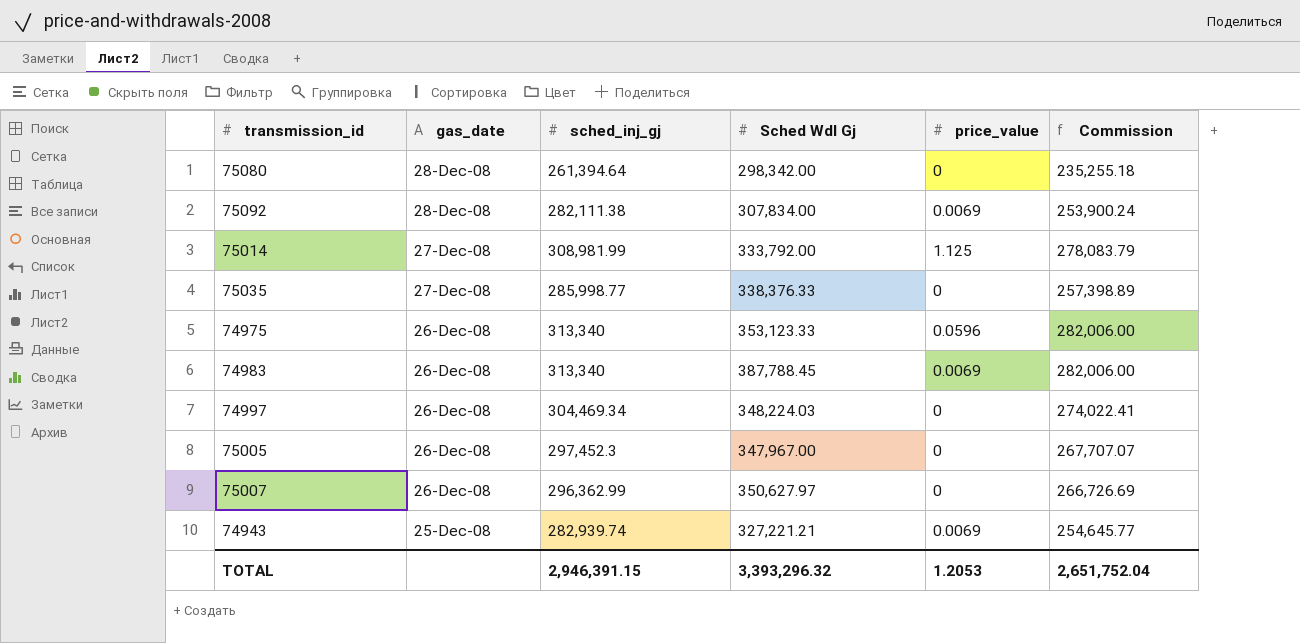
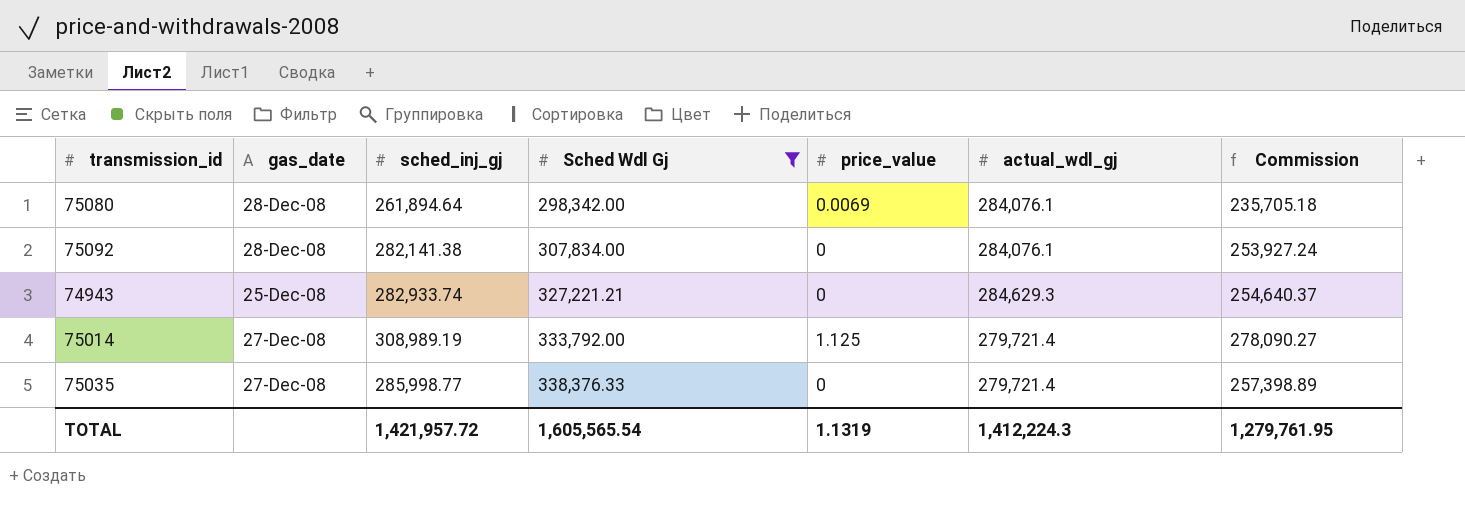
filter: none -> Sched Wdl Gj <= 338,376.33
row order: gas_date descending -> Sched Wdl Gj ascending
column actual_wdl_gj | position: none -> 6
75080 | sched_inj_gj: 261,394.64 -> 261,894.64
75080 | price_value: 0 -> 0.0069
75080 | Commission: 235,255.18 -> 235,705.18
75092 | sched_inj_gj: 282,111.38 -> 282,141.38
75092 | price_value: 0.0069 -> 0
75092 | Commission: 253,900.24 -> 253,927.24
74943 | sched_inj_gj: 282,939.74 -> 282,933.74
74943 | price_value: 0.0069 -> 0
74943 | Commission: 254,645.77 -> 254,640.37
75014 | sched_inj_gj: 308,981.99 -> 308,989.19
75014 | Commission: 278,083.79 -> 278,090.27
TOTAL | sched_inj_gj: 2,946,391.15 -> 1,421,957.72
TOTAL | Sched Wdl Gj: 3,393,296.32 -> 1,605,565.54
TOTAL | price_value: 1.2053 -> 1.1319
TOTAL | Commission: 2,651,752.04 -> 1,279,761.95

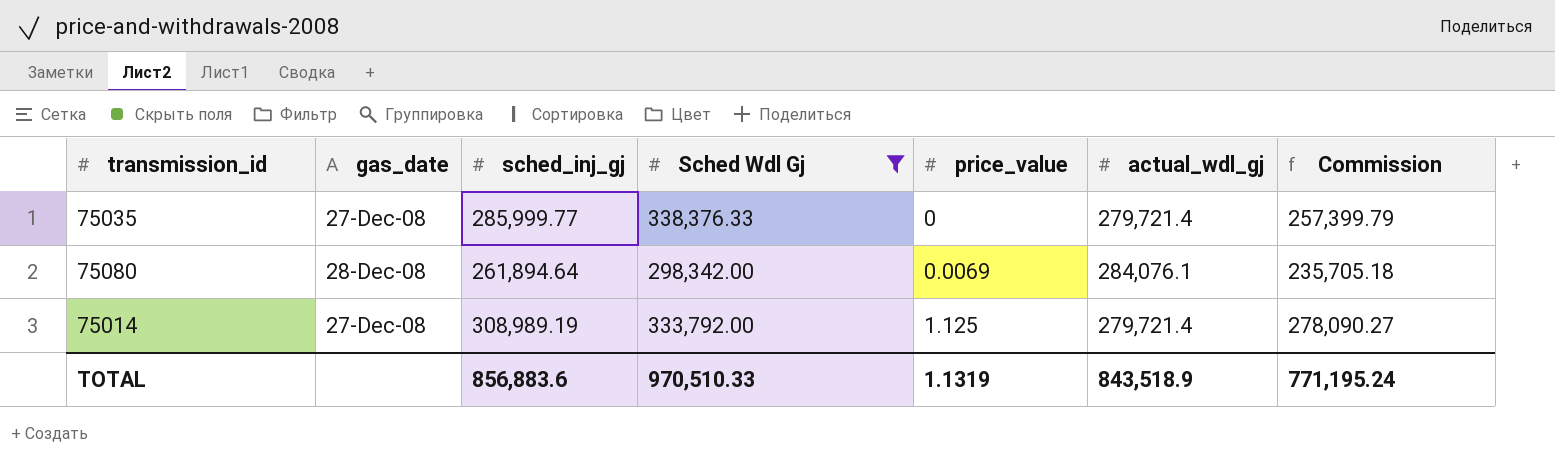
row order: Sched Wdl Gj ascending -> price_value ascending
row 75092: 28-Dec-08 | 282,141.38 | 307,834.00 | 0 | 284,076.1 | 253,927.24 -> none
row 74943: 25-Dec-08 | 282,933.74 | 327,221.21 | 0 | 284,629.3 | 254,640.37 -> none
75035 | sched_inj_gj: 285,998.77 -> 285,999.77
75035 | Commission: 257,398.89 -> 257,399.79
TOTAL | sched_inj_gj: 1,421,957.72 -> 856,883.6
TOTAL | Sched Wdl Gj: 1,605,565.54 -> 970,510.33
TOTAL | actual_wdl_gj: 1,412,224.3 -> 843,518.9
TOTAL | Commission: 1,279,761.95 -> 771,195.24

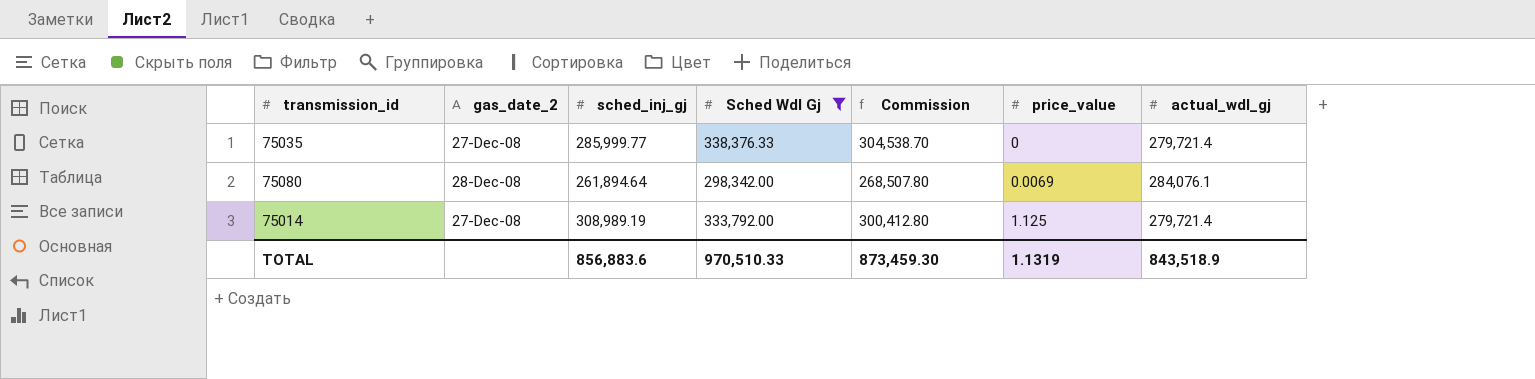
column name: gas_date -> gas_date_2
column Commission | formula: [sched_inj_gj] * 0.9 -> [Sched Wdl Gj] * 0.9
column Commission | position: 7 -> 5
TOTAL | Commission: 771,195.24 -> 873,459.30

